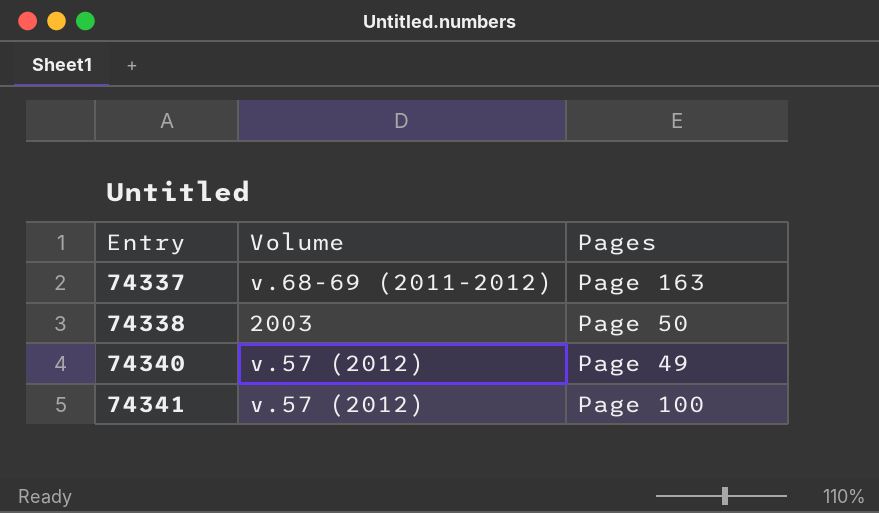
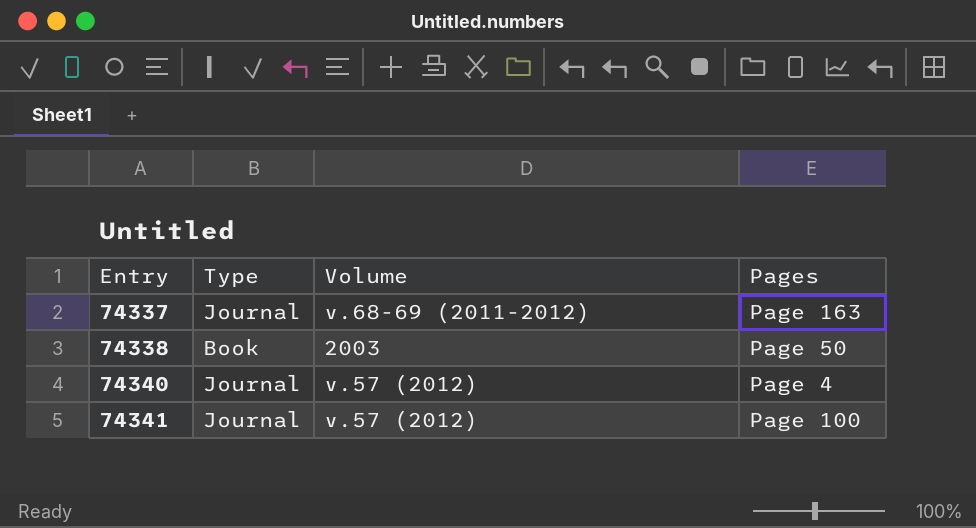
column Type | position: none -> 2
74340 | Pages: Page 49 -> Page 4

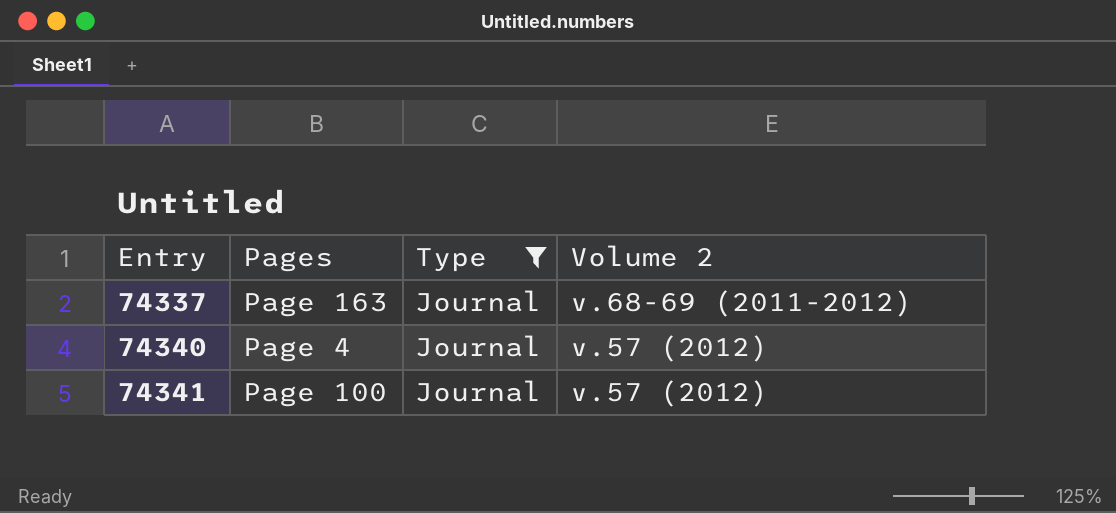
filter: none -> Type = Journal
column Pages | position: 4 -> 2
column name: Volume -> Volume 2

